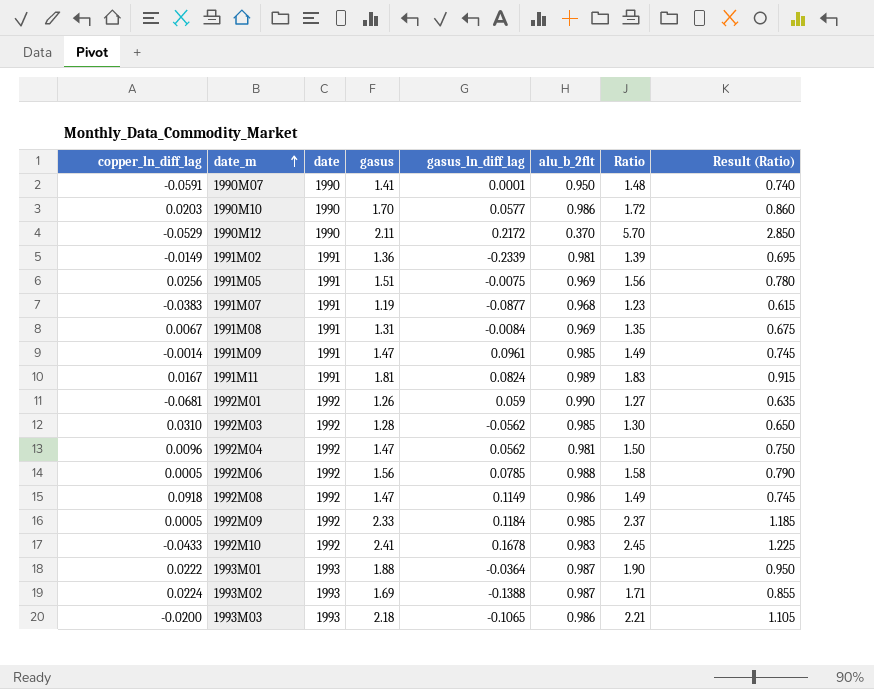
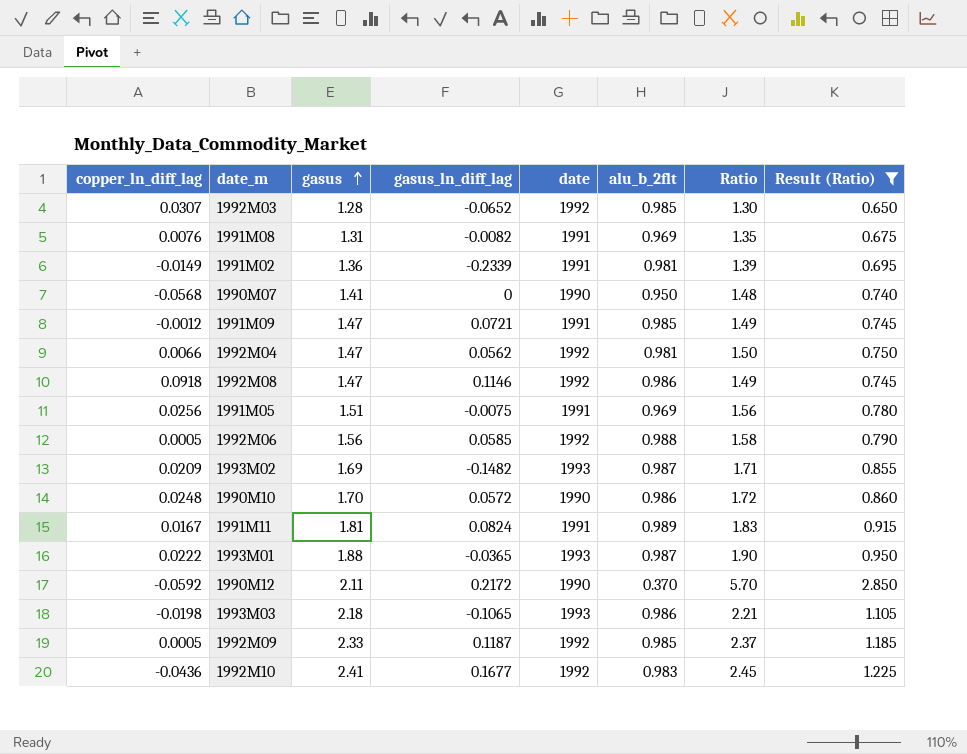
filter: none -> Result (Ratio) >= 0.650
row order: date_m ascending -> gasus ascending
column date | position: 3 -> 5
1992M03 | copper_ln_diff_lag: 0.0310 -> 0.0307
1992M03 | gasus_ln_diff_lag: -0.0562 -> -0.0652
1991M08 | copper_ln_diff_lag: 0.0067 -> 0.0076
1991M08 | gasus_ln_diff_lag: -0.0084 -> -0.0082
1990M07 | copper_ln_diff_lag: -0.0591 -> -0.0568
1990M07 | gasus_ln_diff_lag: 0.0001 -> 0
1991M09 | copper_ln_diff_lag: -0.0014 -> -0.0012
1991M09 | gasus_ln_diff_lag: 0.0961 -> 0.0721
1992M04 | copper_ln_diff_lag: 0.0096 -> 0.0066
1992M08 | gasus_ln_diff_lag: 0.1149 -> 0.1146
1992M06 | gasus_ln_diff_lag: 0.0785 -> 0.0585
1993M02 | copper_ln_diff_lag: 0.0224 -> 0.0209
1993M02 | gasus_ln_diff_lag: -0.1388 -> -0.1482
1990M10 | copper_ln_diff_lag: 0.0203 -> 0.0248
1990M10 | gasus_ln_diff_lag: 0.0577 -> 0.0572
1993M01 | gasus_ln_diff_lag: -0.0364 -> -0.0365
1990M12 | copper_ln_diff_lag: -0.0529 -> -0.0592
1993M03 | copper_ln_diff_lag: -0.0200 -> -0.0198
1992M09 | gasus_ln_diff_lag: 0.1184 -> 0.1187
1992M10 | copper_ln_diff_lag: -0.0433 -> -0.0436
1992M10 | gasus_ln_diff_lag: 0.1678 -> 0.1677

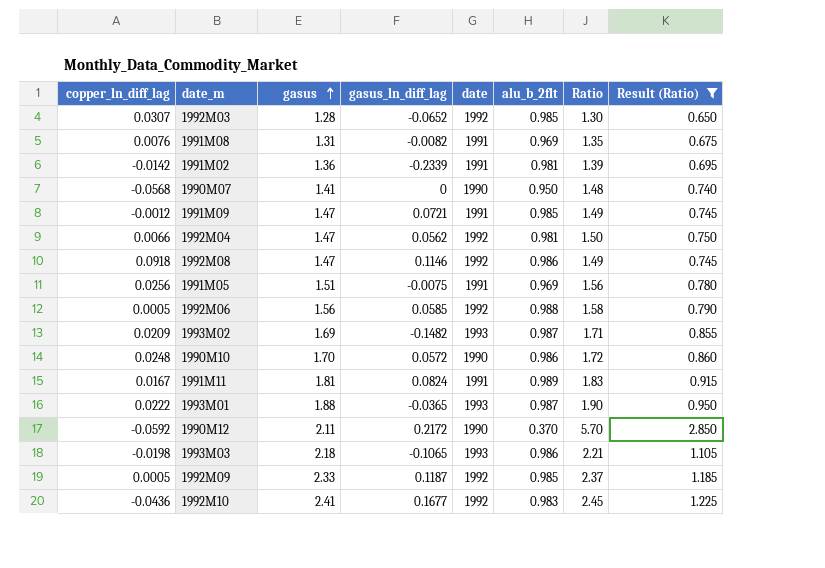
1991M02 | copper_ln_diff_lag: -0.0149 -> -0.0142

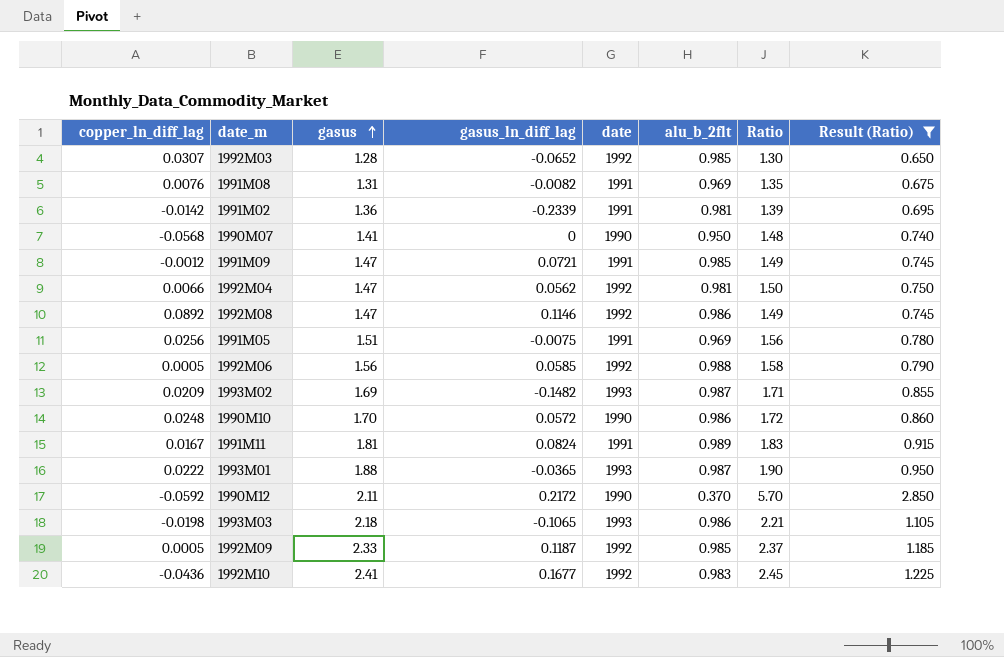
1992M08 | copper_ln_diff_lag: 0.0918 -> 0.0892

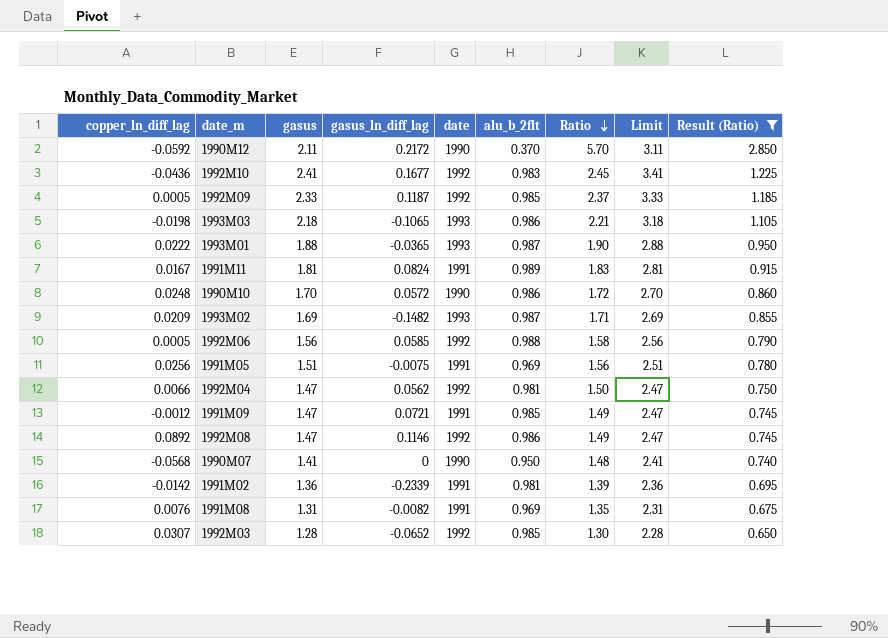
row order: gasus ascending -> Ratio descending
column Limit | formula: none -> [gasus] + 1

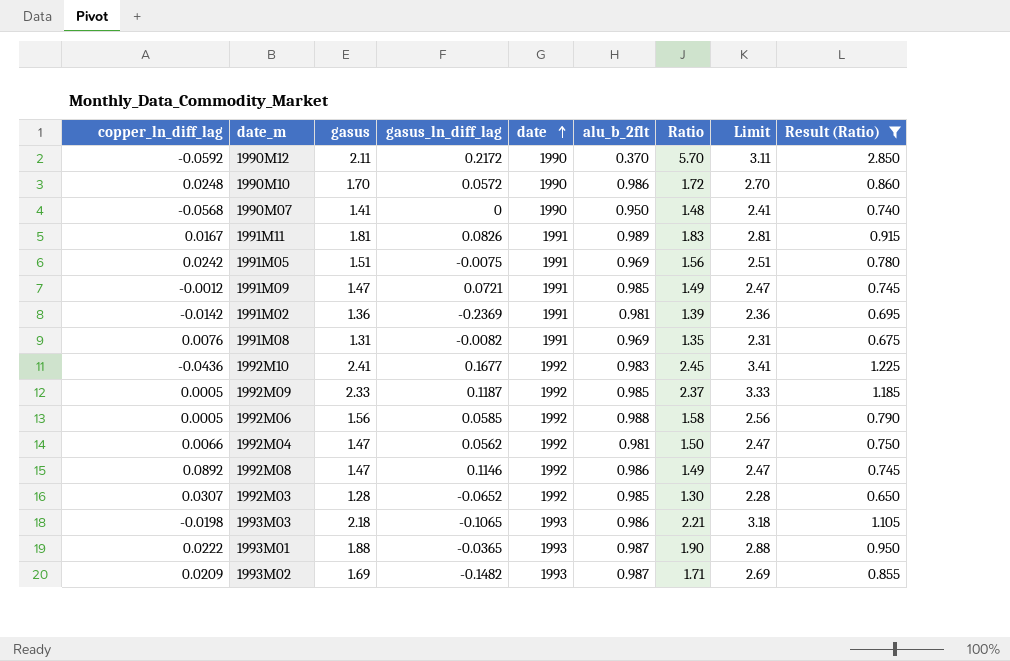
row order: Ratio descending -> date ascending
1991M11 | gasus_ln_diff_lag: 0.0824 -> 0.0826
1991M05 | copper_ln_diff_lag: 0.0256 -> 0.0242
1991M02 | gasus_ln_diff_lag: -0.2339 -> -0.2369

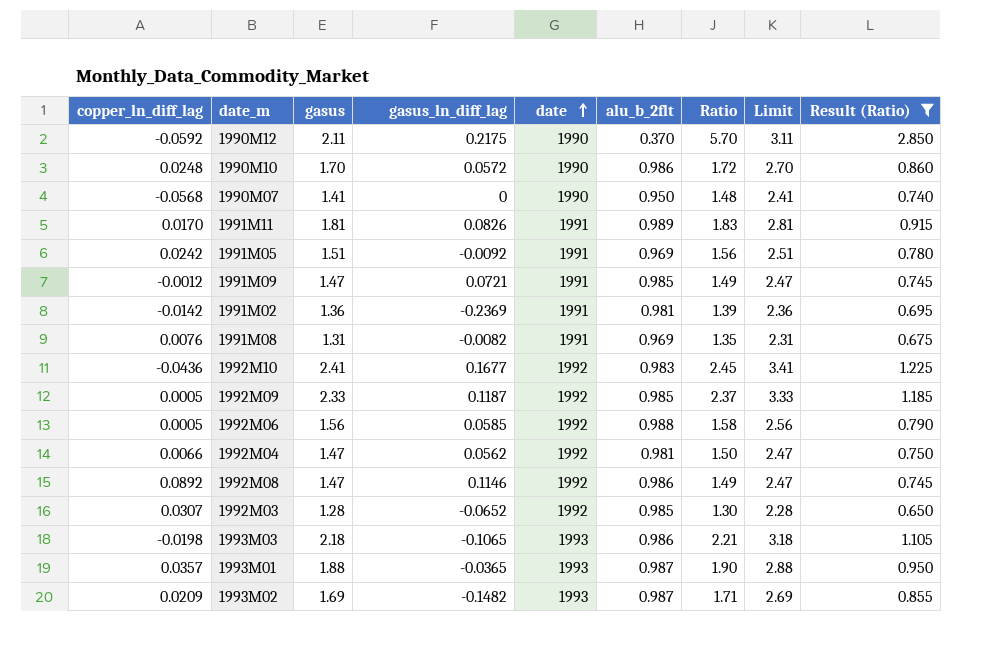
1990M12 | gasus_ln_diff_lag: 0.2172 -> 0.2175
1991M11 | copper_ln_diff_lag: 0.0167 -> 0.0170
1991M05 | gasus_ln_diff_lag: -0.0075 -> -0.0092
1993M01 | copper_ln_diff_lag: 0.0222 -> 0.0357

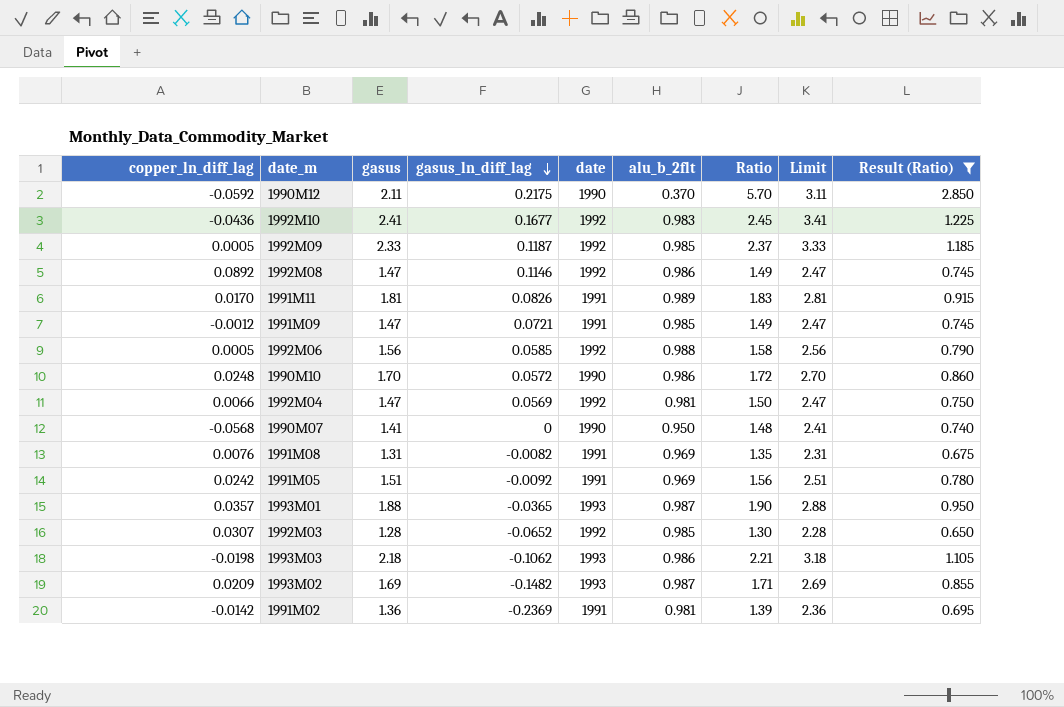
row order: date ascending -> gasus_ln_diff_lag descending
1992M04 | gasus_ln_diff_lag: 0.0562 -> 0.0569
1993M03 | gasus_ln_diff_lag: -0.1065 -> -0.1062

